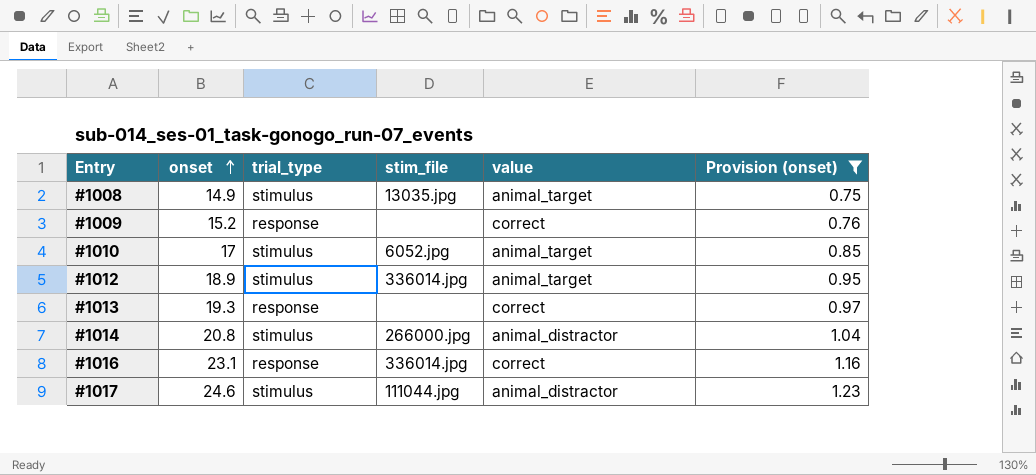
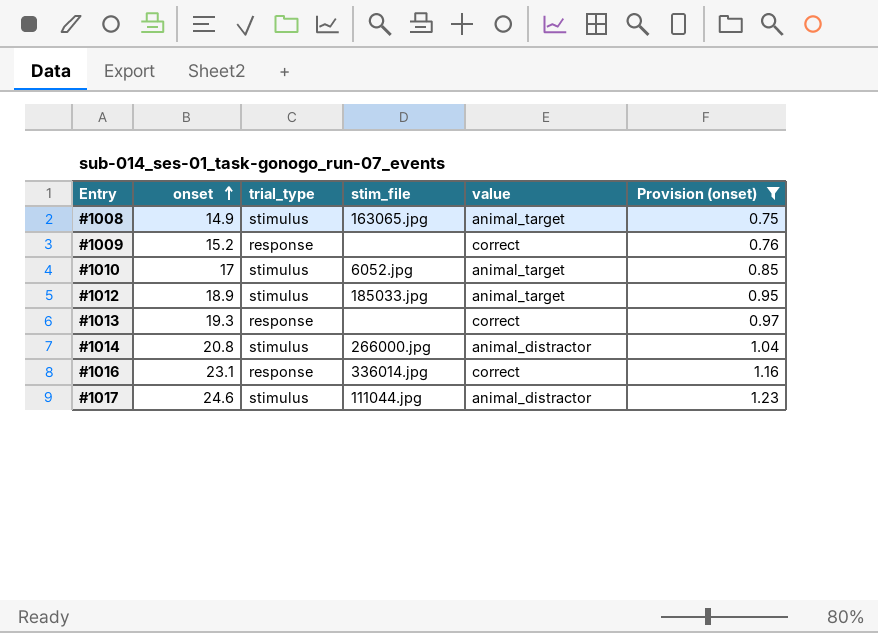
#1008 | stim_file: 13035.jpg -> 163065.jpg
#1012 | stim_file: 336014.jpg -> 185033.jpg

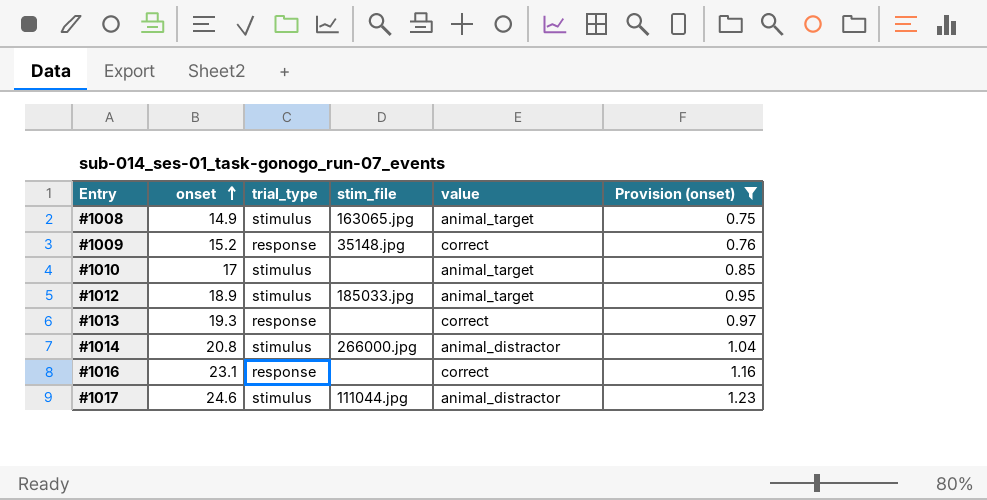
#1009 | stim_file: none -> 35148.jpg
#1010 | stim_file: 6052.jpg -> none
#1016 | stim_file: 336014.jpg -> none

